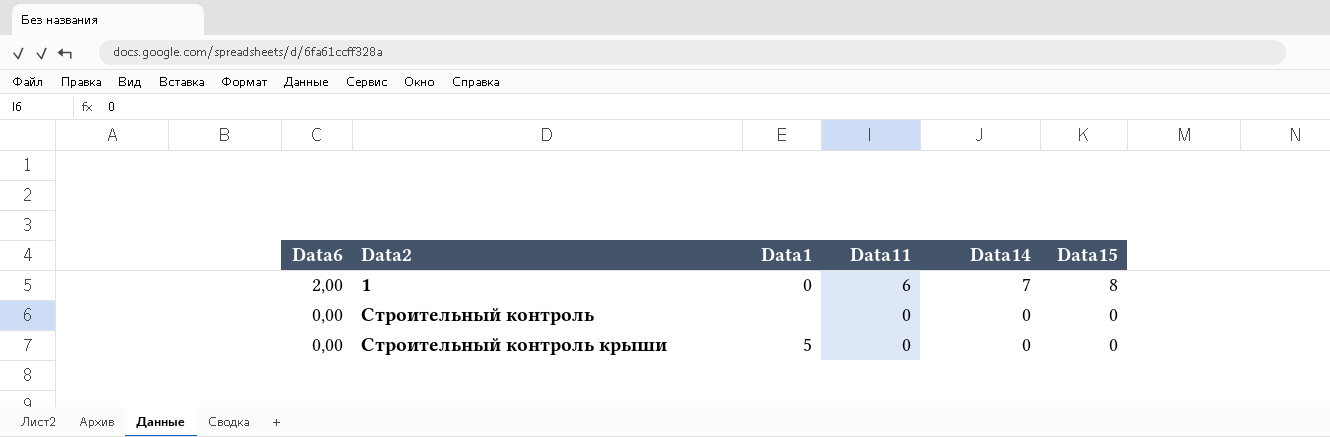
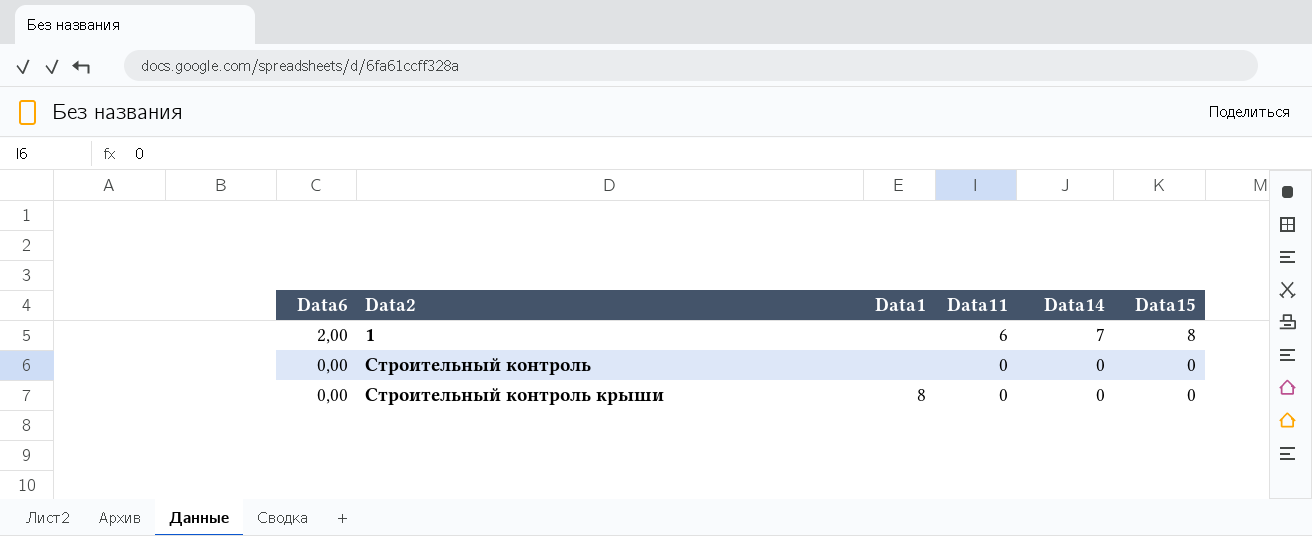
1 | Data1: 0 -> none
Строительный контроль крыши | Data1: 5 -> 8

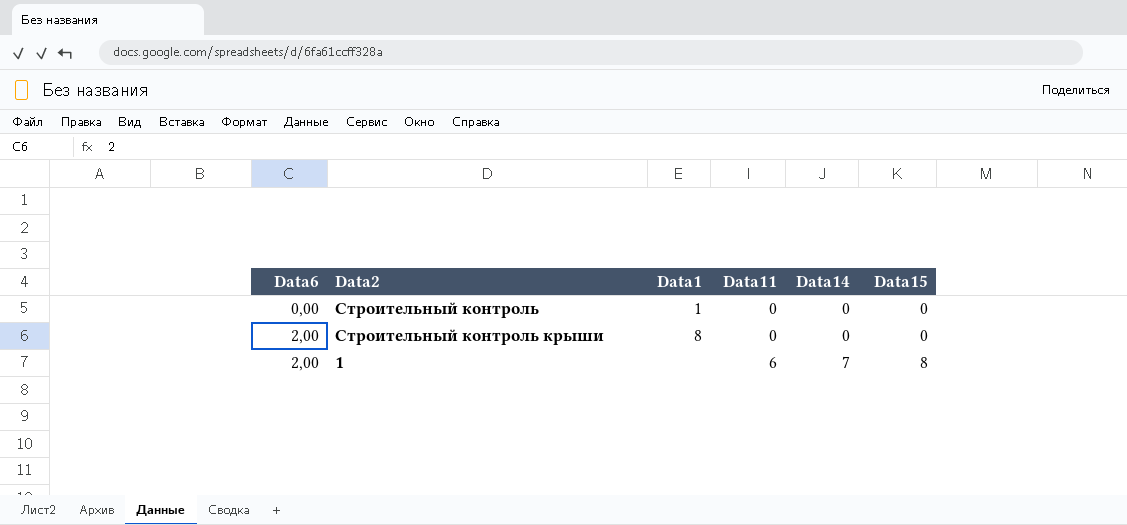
row order: Data6 descending -> Data6 ascending
Строительный контроль | Data1: none -> 1
Строительный контроль крыши | Data6: 0,00 -> 2,00

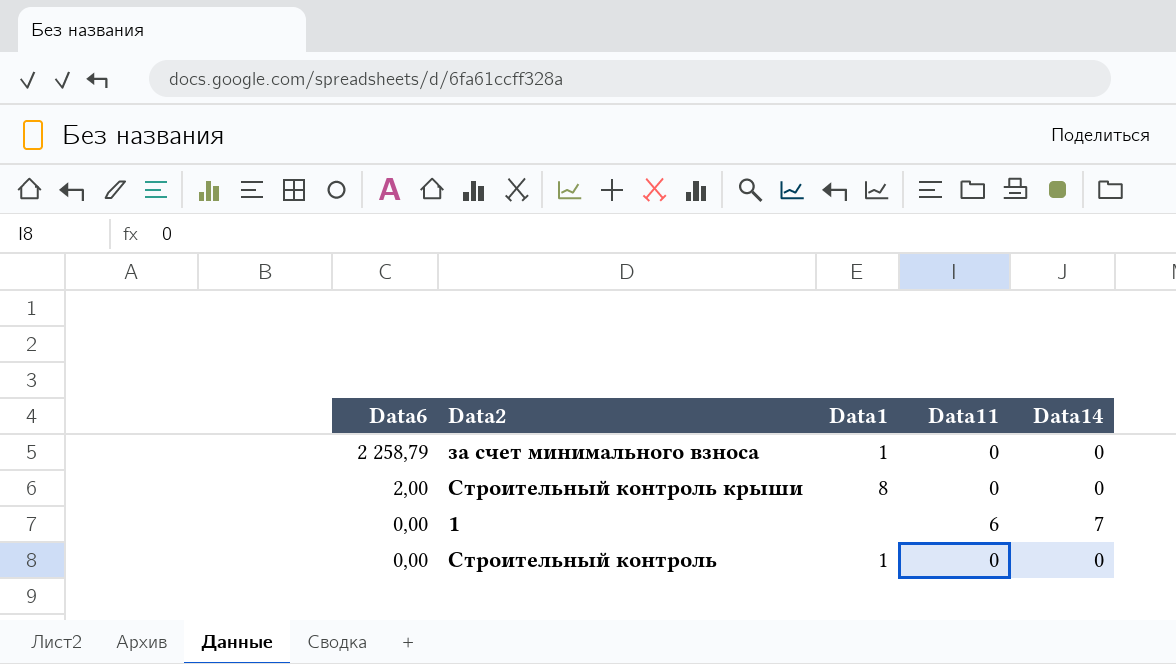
row order: Data6 ascending -> Data6 descending
column Data15 | position: 6 -> none
row за счет минимального взноса: none -> 2 258,79 | 1 | 0 | 0
1 | Data6: 2,00 -> 0,00

